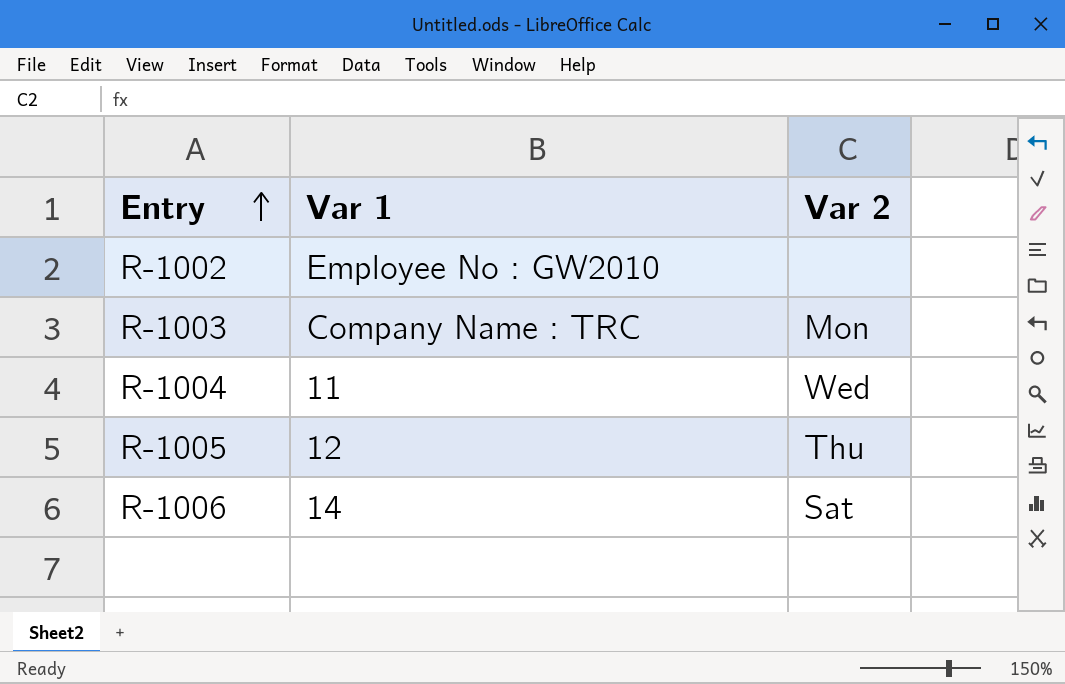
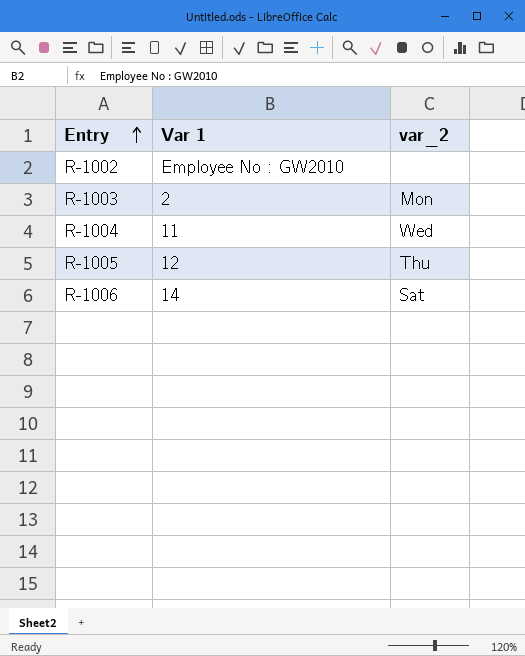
column name: Var 2 -> var_2
R-1003 | Var 1: Company Name : TRC -> 2

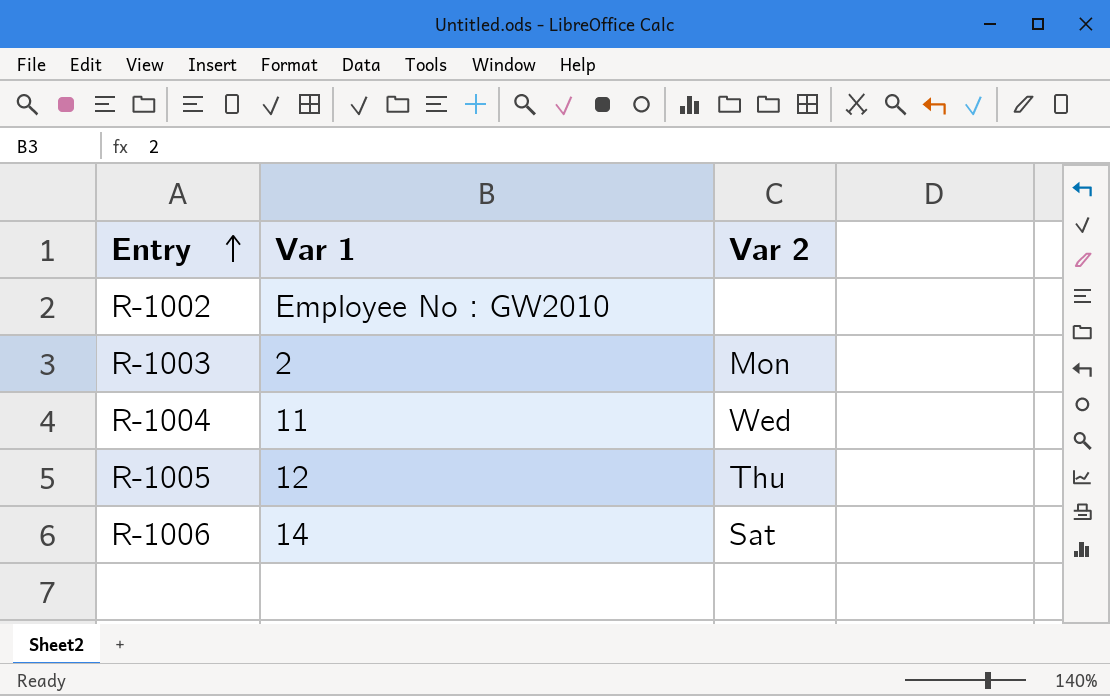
column name: var_2 -> Var 2

